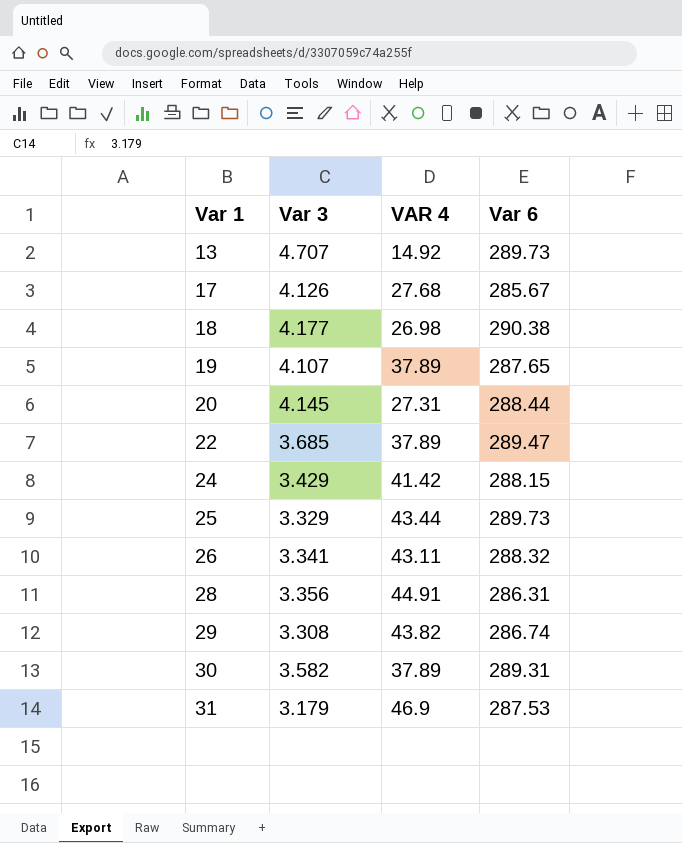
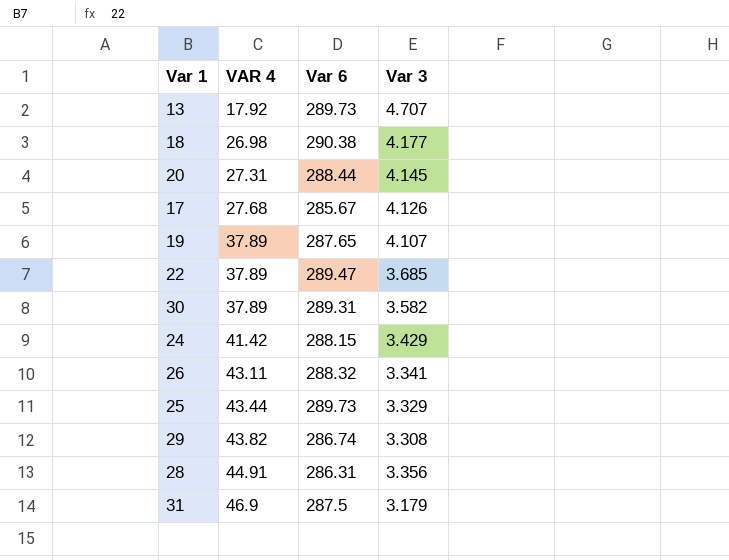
row order: Var 1 ascending -> VAR 4 ascending
column Var 3 | position: 2 -> 4
13 | VAR 4: 14.92 -> 17.92
31 | Var 6: 287.53 -> 287.5

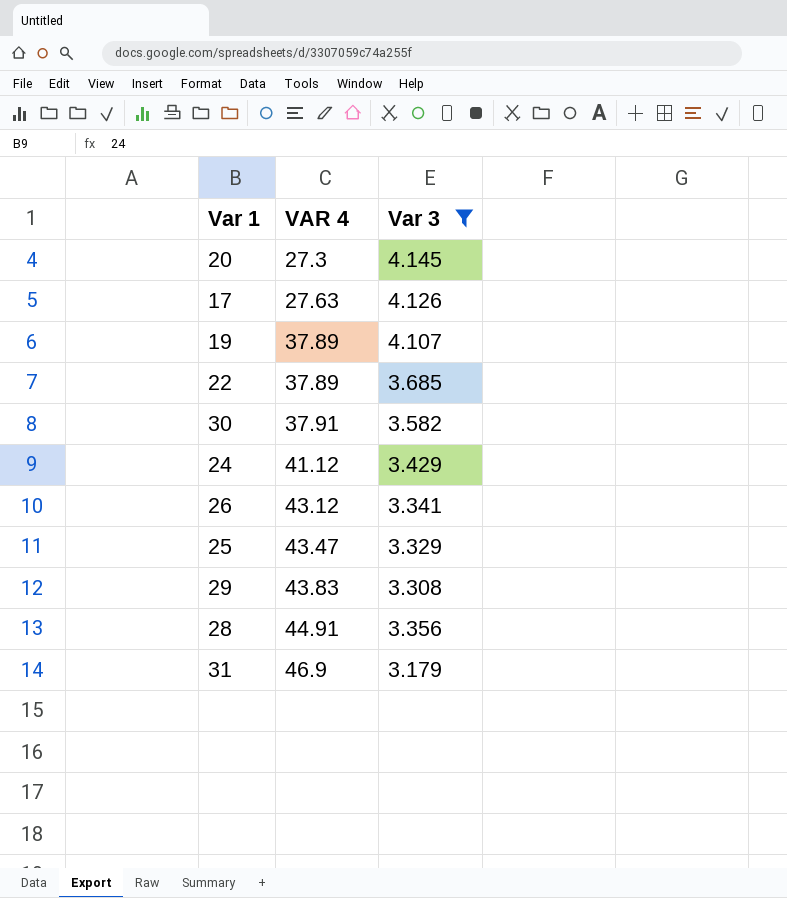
filter: none -> Var 3 <= 4.145
column Var 6 | position: 3 -> none
20 | VAR 4: 27.31 -> 27.3
17 | VAR 4: 27.68 -> 27.63
30 | VAR 4: 37.89 -> 37.91
24 | VAR 4: 41.42 -> 41.12
26 | VAR 4: 43.11 -> 43.12
25 | VAR 4: 43.44 -> 43.47
29 | VAR 4: 43.82 -> 43.83

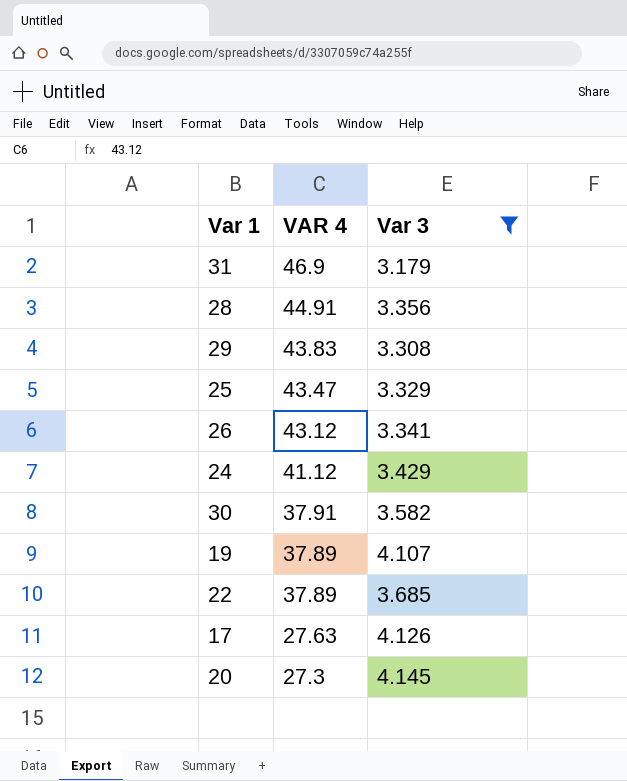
row order: VAR 4 ascending -> VAR 4 descending

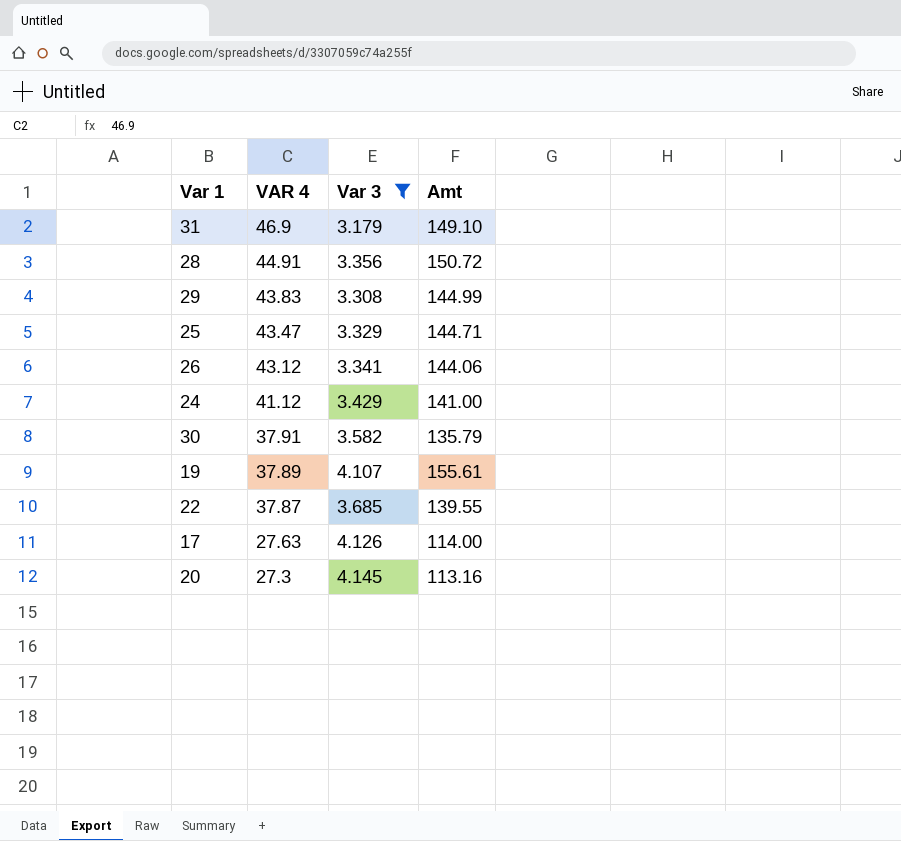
column Amt | formula: none -> [VAR 4] * [Var 3]
22 | VAR 4: 37.89 -> 37.87

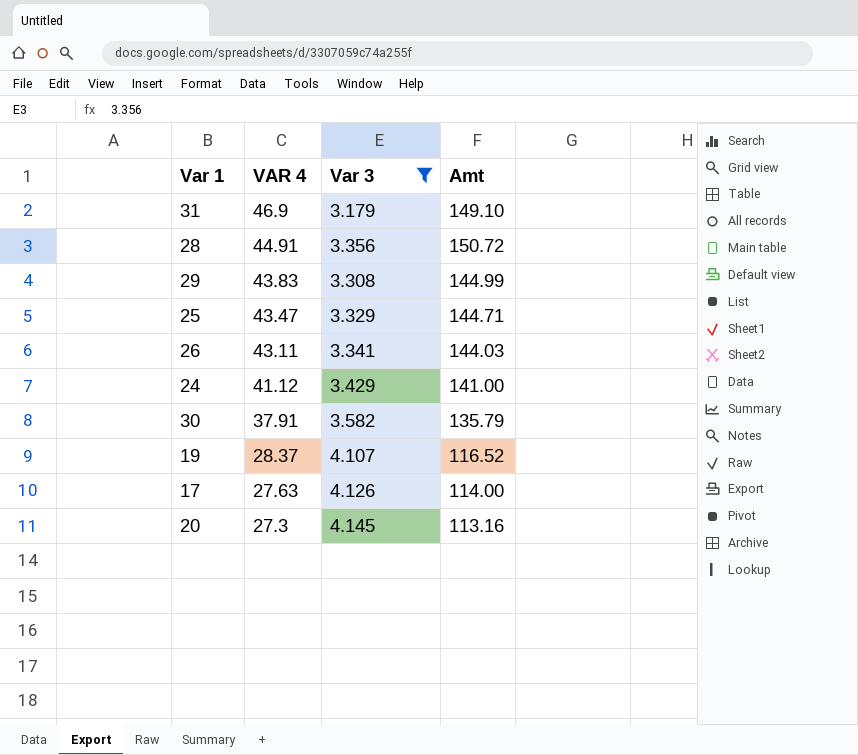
row 22: 37.87 | 3.685 | 139.55 -> none
26 | VAR 4: 43.12 -> 43.11
26 | Amt: 144.06 -> 144.03
19 | VAR 4: 37.89 -> 28.37
19 | Amt: 155.61 -> 116.52

